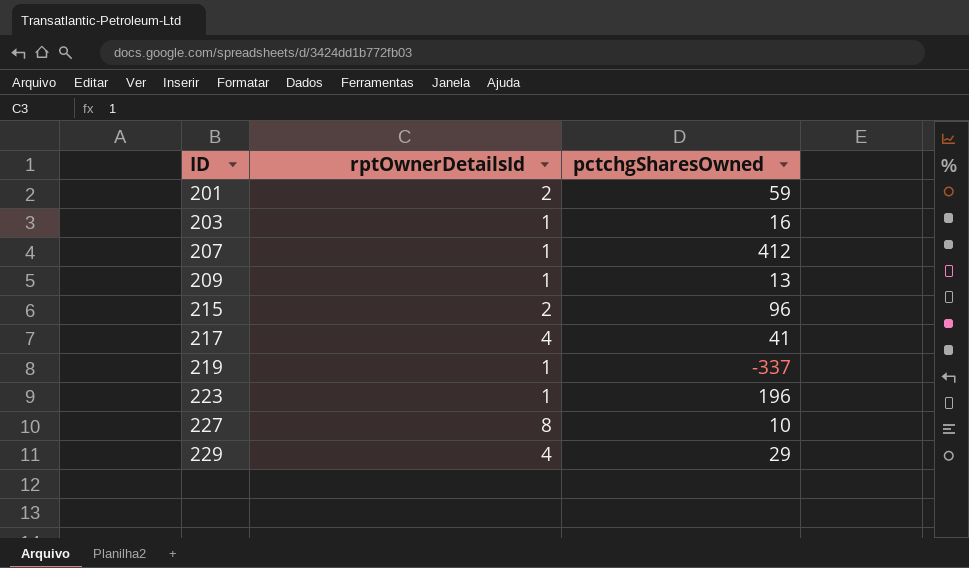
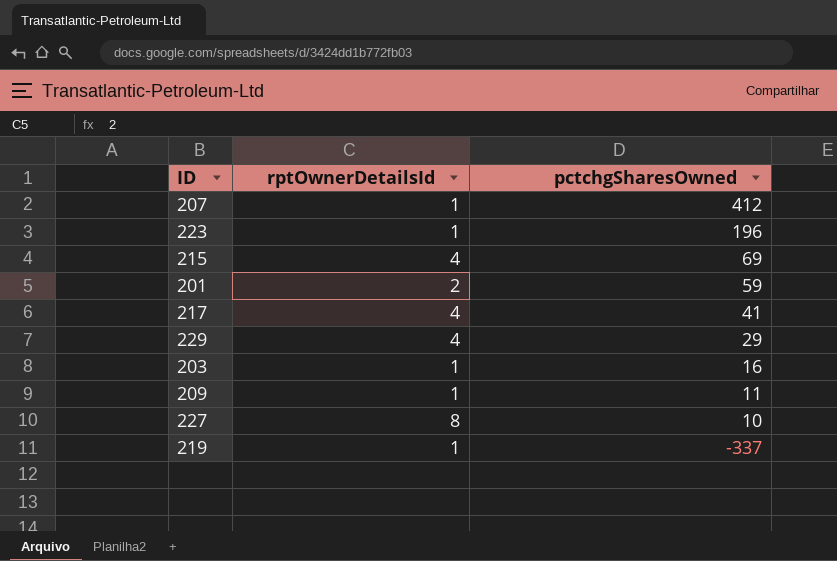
row order: ID ascending -> pctchgSharesOwned descending
215 | rptOwnerDetailsId: 2 -> 4
215 | pctchgSharesOwned: 96 -> 69
209 | pctchgSharesOwned: 13 -> 11

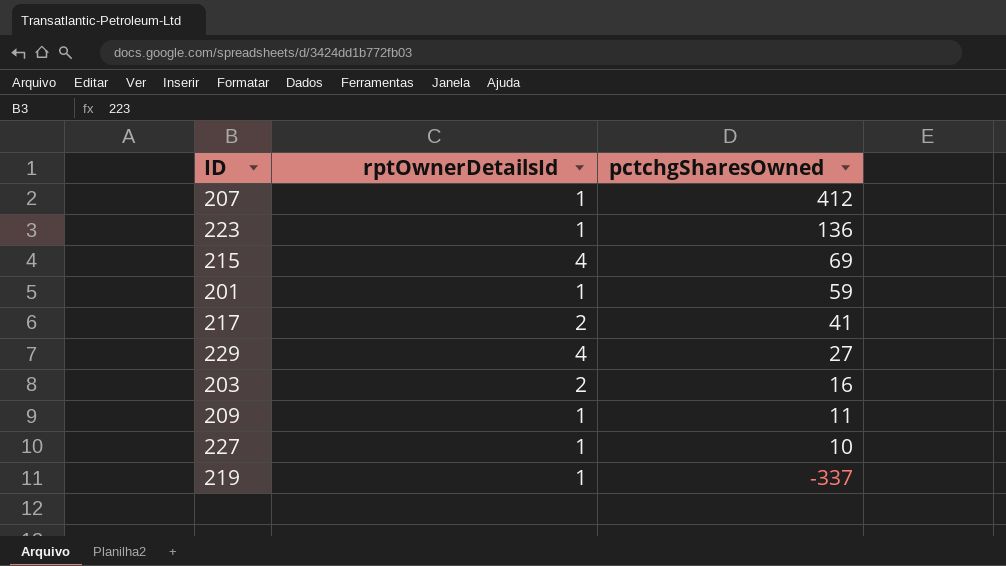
223 | pctchgSharesOwned: 196 -> 136
201 | rptOwnerDetailsId: 2 -> 1
217 | rptOwnerDetailsId: 4 -> 2
229 | pctchgSharesOwned: 29 -> 27
203 | rptOwnerDetailsId: 1 -> 2
227 | rptOwnerDetailsId: 8 -> 1

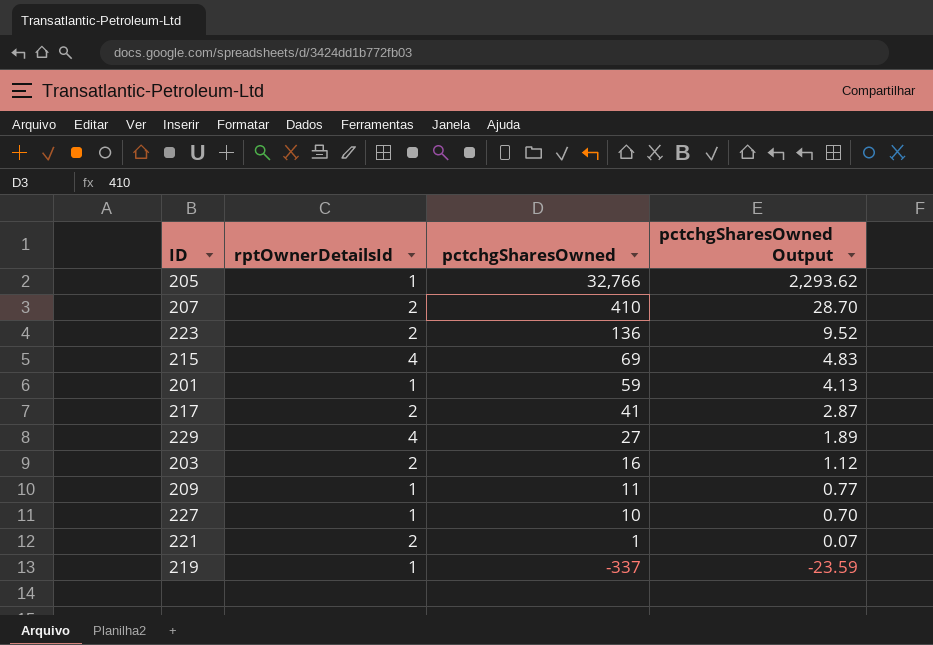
column pctchgSharesOwned Output | formula: none -> [pctchgSharesOwned] * 0.07
row 205: none -> 1 | 32,766 | 2,293.62
207 | rptOwnerDetailsId: 1 -> 2
207 | pctchgSharesOwned: 412 -> 410
223 | rptOwnerDetailsId: 1 -> 2
row 221: none -> 2 | 1 | 0.07

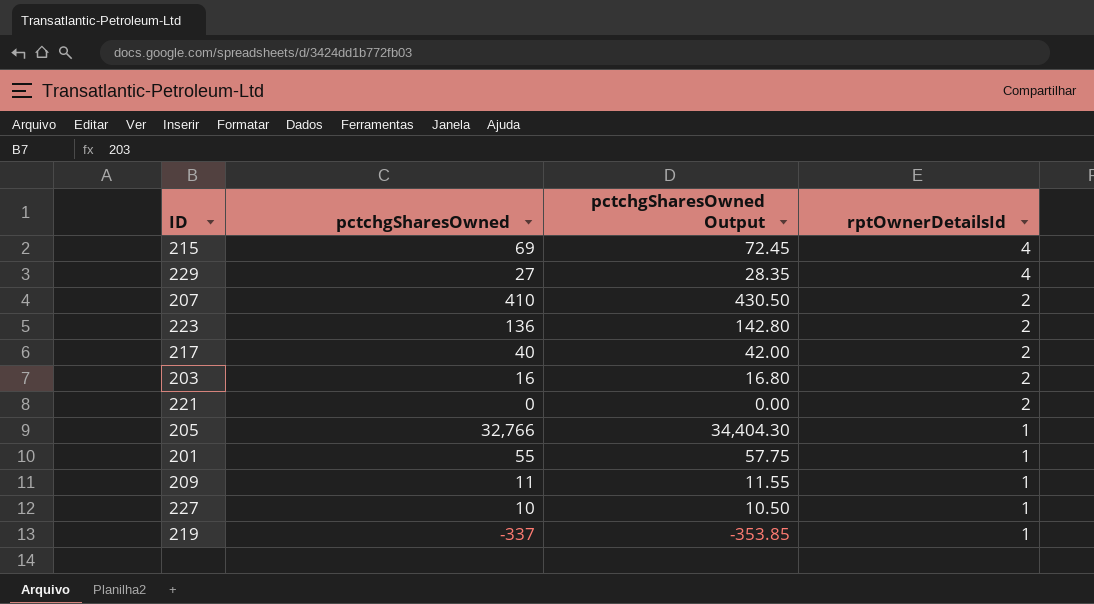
row order: pctchgSharesOwned descending -> rptOwnerDetailsId descending
column pctchgSharesOwned Output | formula: [pctchgSharesOwned] * 0.07 -> [pctchgSharesOwned] * 1.05
column rptOwnerDetailsId | position: 2 -> 4
217 | pctchgSharesOwned: 41 -> 40
221 | pctchgSharesOwned: 1 -> 0
201 | pctchgSharesOwned: 59 -> 55

